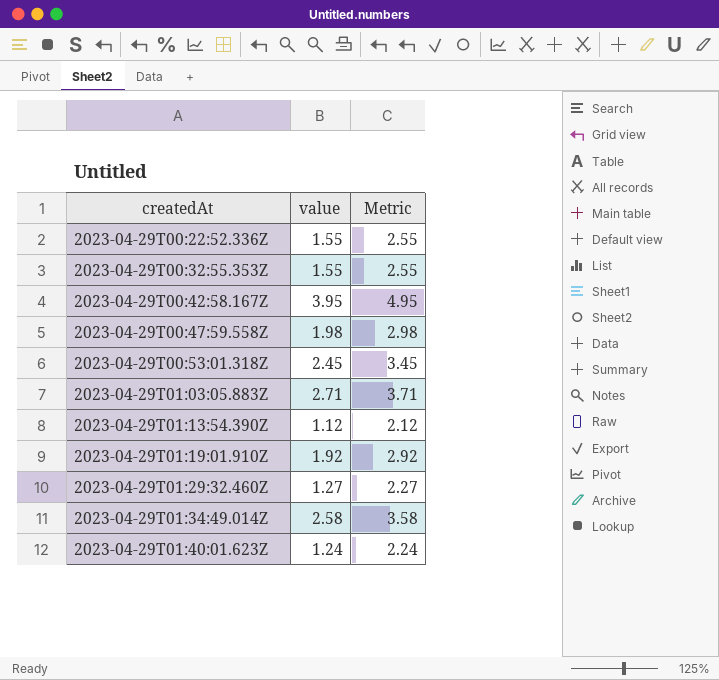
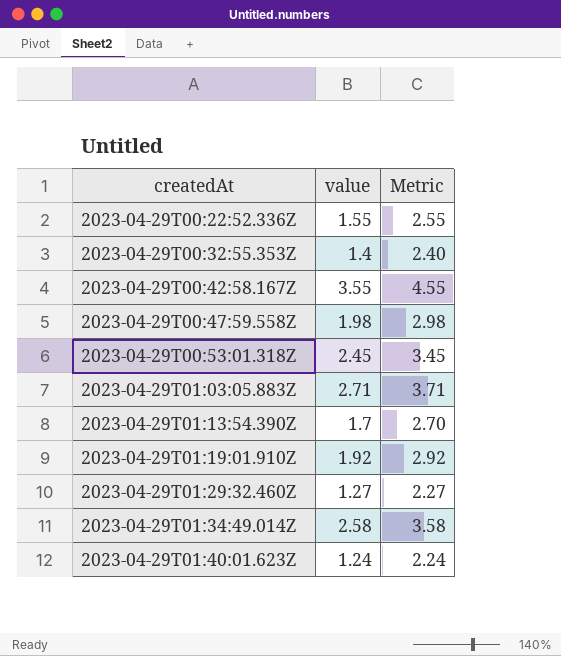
2023-04-29T00:32:55.353Z | value: 1.55 -> 1.4
2023-04-29T00:32:55.353Z | Metric: 2.55 -> 2.40
2023-04-29T00:42:58.167Z | value: 3.95 -> 3.55
2023-04-29T00:42:58.167Z | Metric: 4.95 -> 4.55
2023-04-29T01:13:54.390Z | value: 1.12 -> 1.7
2023-04-29T01:13:54.390Z | Metric: 2.12 -> 2.70

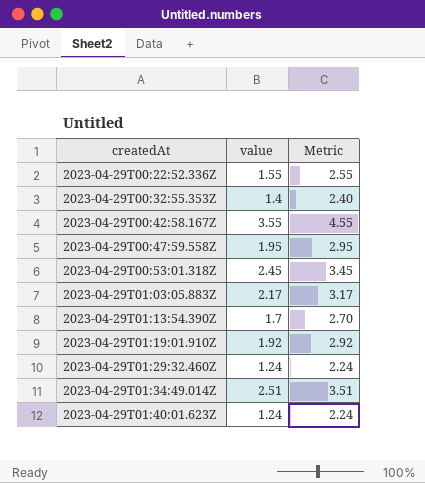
2023-04-29T00:47:59.558Z | value: 1.98 -> 1.95
2023-04-29T00:47:59.558Z | Metric: 2.98 -> 2.95
2023-04-29T01:03:05.883Z | value: 2.71 -> 2.17
2023-04-29T01:03:05.883Z | Metric: 3.71 -> 3.17
2023-04-29T01:29:32.460Z | value: 1.27 -> 1.24
2023-04-29T01:29:32.460Z | Metric: 2.27 -> 2.24
2023-04-29T01:34:49.014Z | value: 2.58 -> 2.51
2023-04-29T01:34:49.014Z | Metric: 3.58 -> 3.51

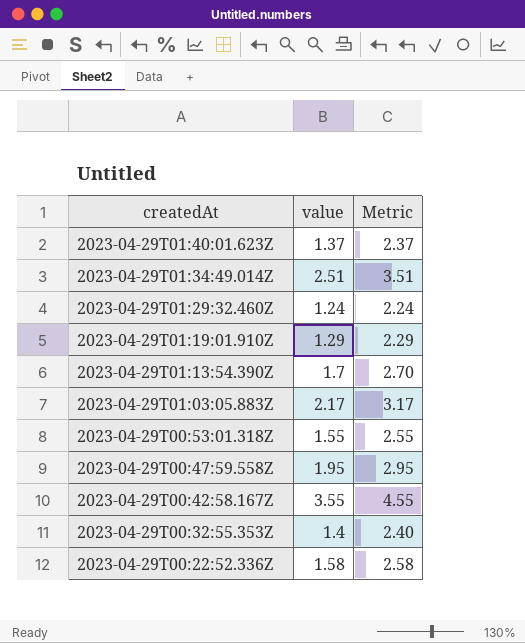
row order: createdAt ascending -> createdAt descending
2023-04-29T01:40:01.623Z | value: 1.24 -> 1.37
2023-04-29T01:40:01.623Z | Metric: 2.24 -> 2.37
2023-04-29T01:19:01.910Z | value: 1.92 -> 1.29
2023-04-29T01:19:01.910Z | Metric: 2.92 -> 2.29
2023-04-29T00:53:01.318Z | value: 2.45 -> 1.55
2023-04-29T00:53:01.318Z | Metric: 3.45 -> 2.55
2023-04-29T00:22:52.336Z | value: 1.55 -> 1.58
2023-04-29T00:22:52.336Z | Metric: 2.55 -> 2.58

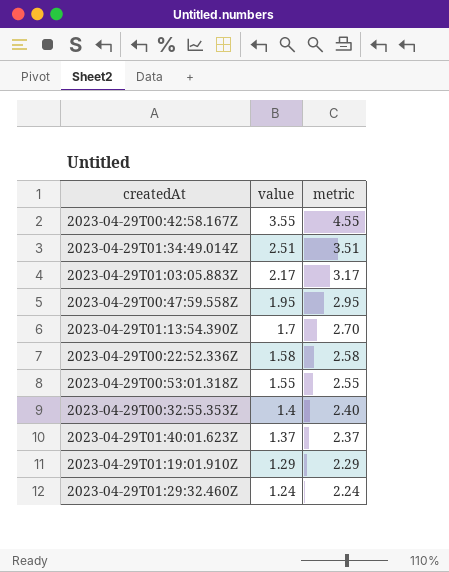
row order: createdAt descending -> value descending
column name: Metric -> metric

